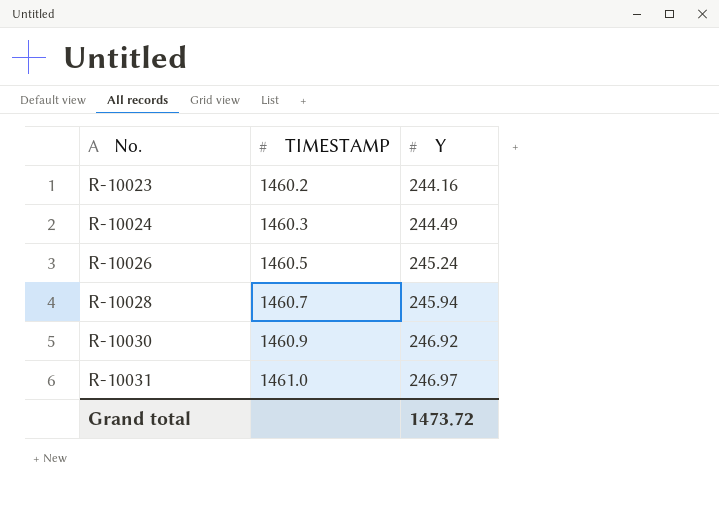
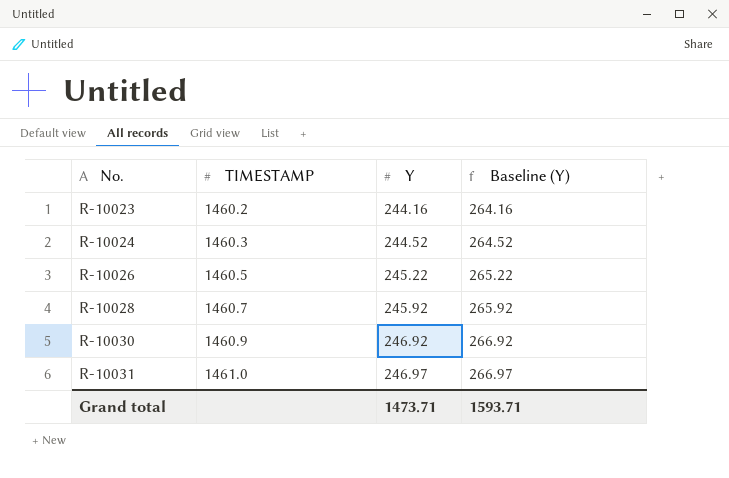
column Baseline (Y) | formula: none -> [Y] + 20
R-10024 | Y: 244.49 -> 244.52
R-10026 | Y: 245.24 -> 245.22
R-10028 | Y: 245.94 -> 245.92
Grand total | Y: 1473.72 -> 1473.71

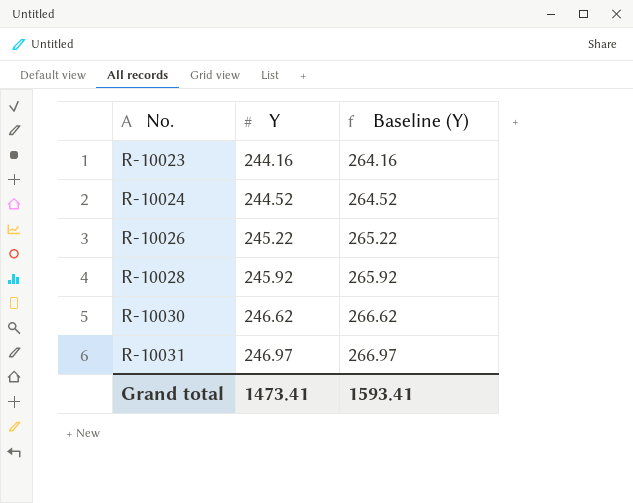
column TIMESTAMP | position: 2 -> none
R-10030 | Y: 246.92 -> 246.62
R-10030 | Baseline (Y): 266.92 -> 266.62
Grand total | Y: 1473.71 -> 1473.41
Grand total | Baseline (Y): 1593.71 -> 1593.41

